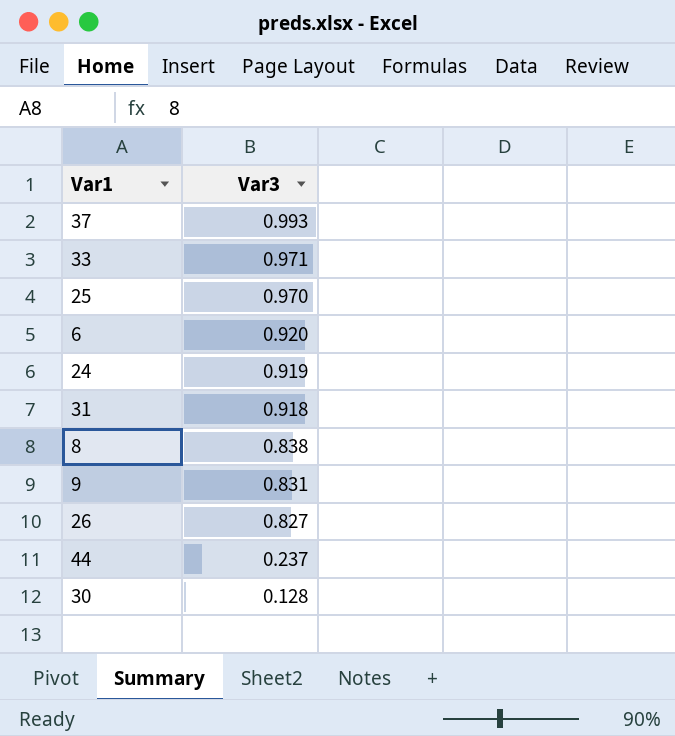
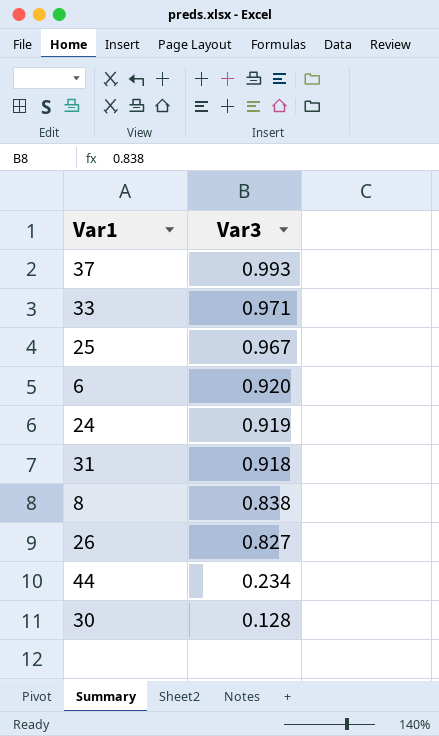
row 9: 0.831 -> none
25 | Var3: 0.970 -> 0.967
44 | Var3: 0.237 -> 0.234

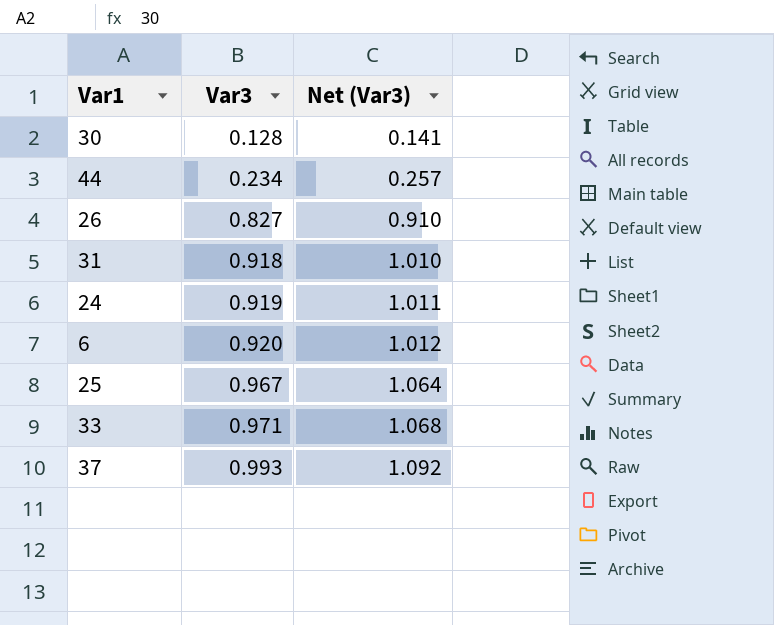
row order: Var3 descending -> Var3 ascending
column Net (Var3) | formula: none -> [Var3] * 1.1
row 8: 0.838 -> none

